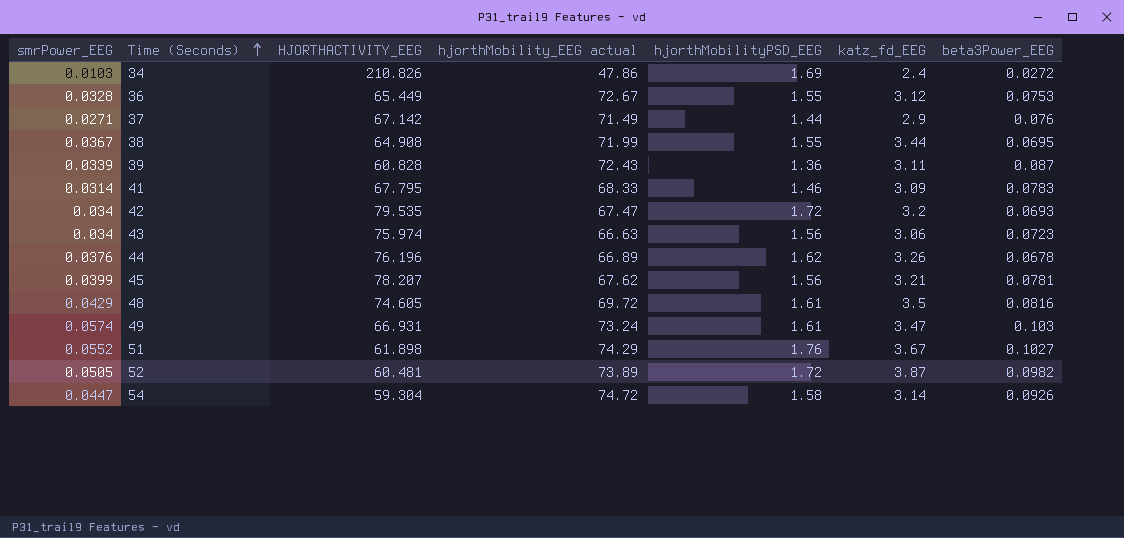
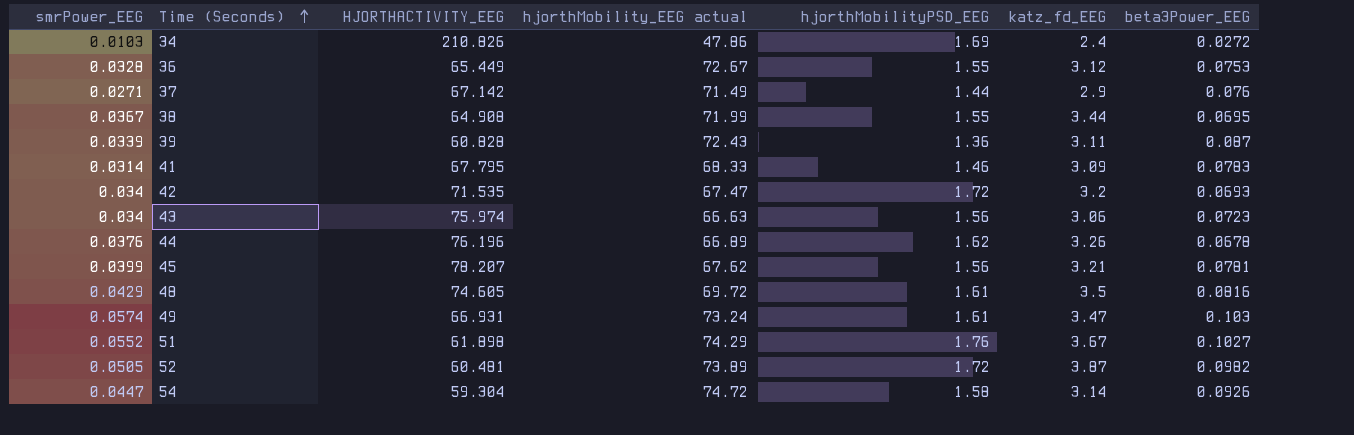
42 | HJORTHACTIVITY_EEG: 79.535 -> 71.535

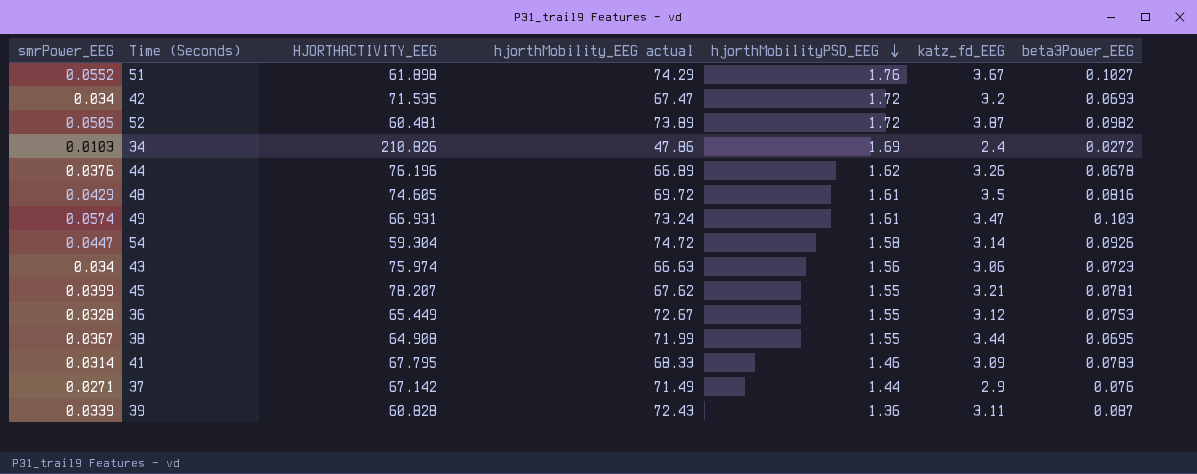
row order: Time (Seconds) ascending -> hjorthMobilityPSD_EEG descending
45 | hjorthMobilityPSD_EEG: 1.56 -> 1.55

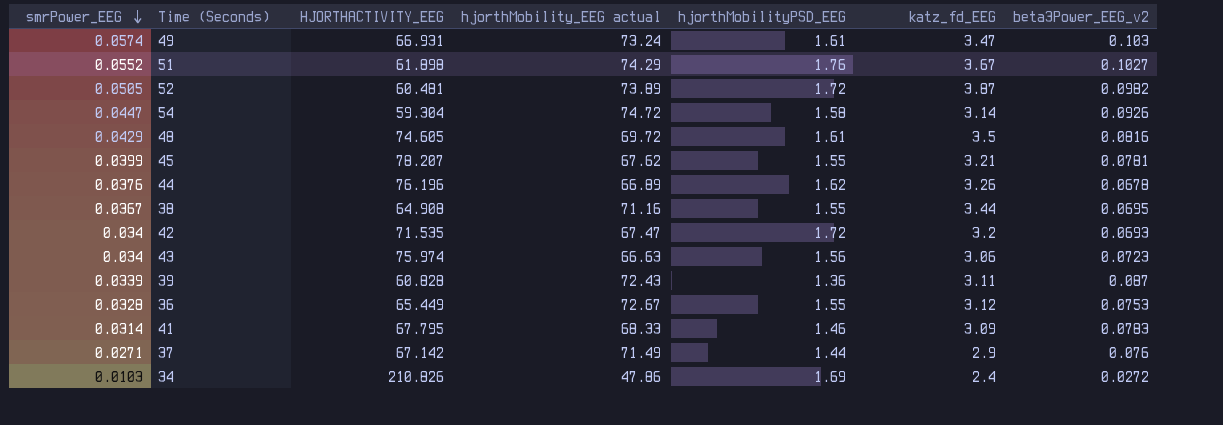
row order: hjorthMobilityPSD_EEG descending -> smrPower_EEG descending
column name: beta3Power_EEG -> beta3Power_EEG_v2
38 | hjorthMobility_EEG actual: 71.99 -> 71.16

